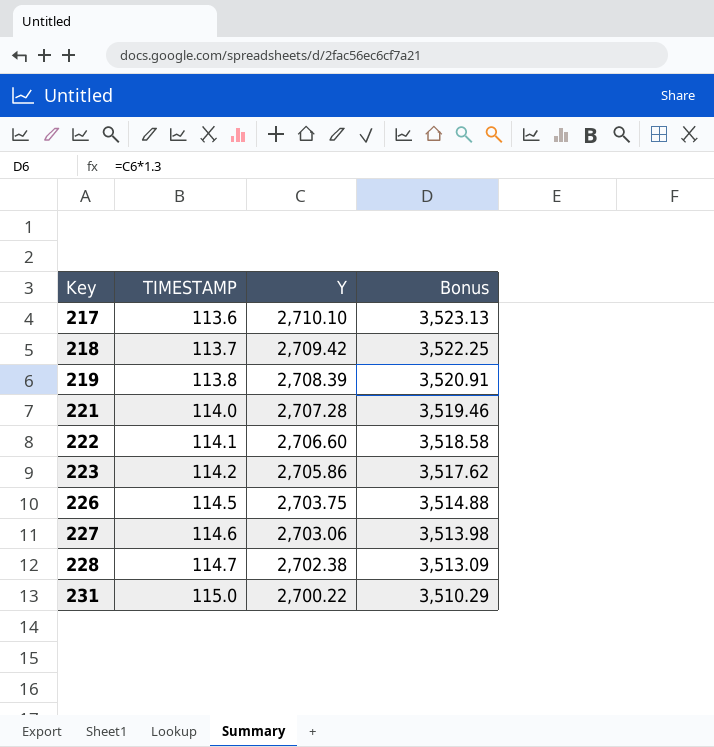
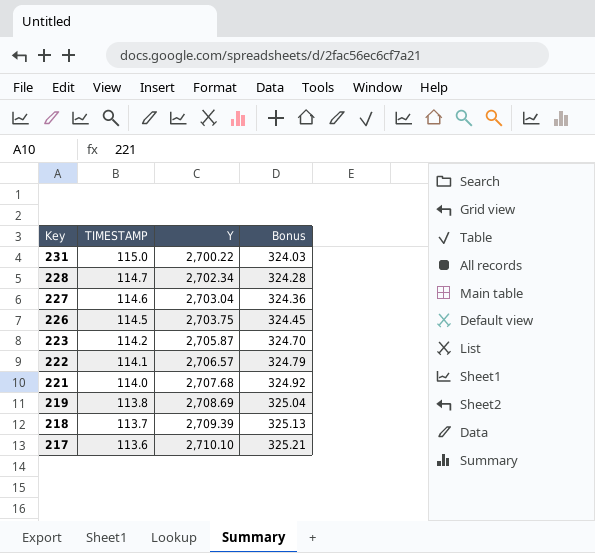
row order: Key ascending -> Key descending
column Bonus | formula: [Y] * 1.3 -> [Y] * 0.12
228 | Y: 2,702.38 -> 2,702.34
227 | Y: 2,703.06 -> 2,703.04
223 | Y: 2,705.86 -> 2,705.87
222 | Y: 2,706.60 -> 2,706.57
221 | Y: 2,707.28 -> 2,707.68
219 | Y: 2,708.39 -> 2,708.69
218 | Y: 2,709.42 -> 2,709.39

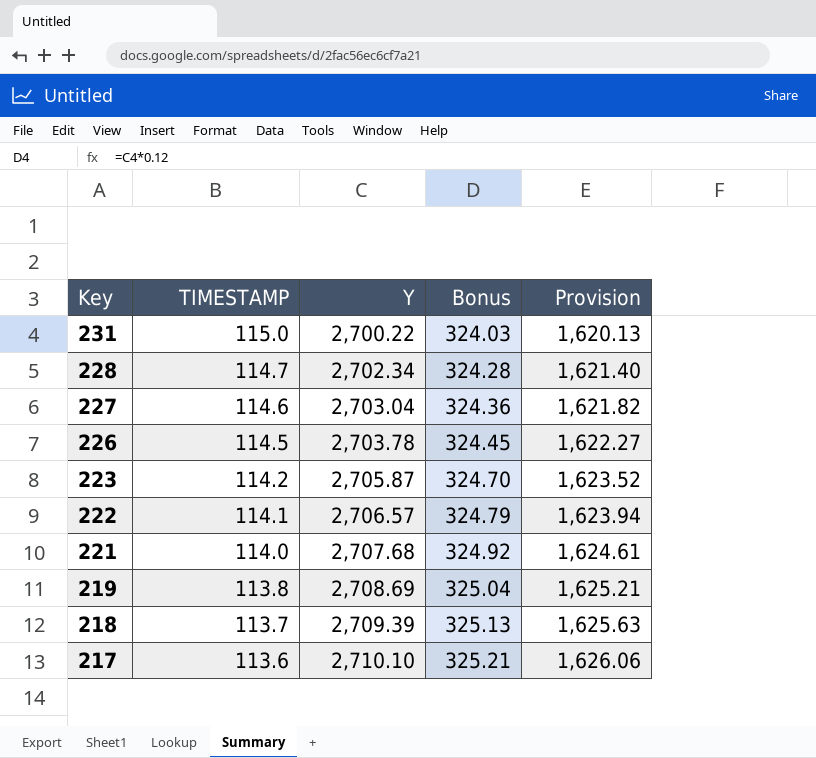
column Provision | formula: none -> [Y] * 0.6
226 | Y: 2,703.75 -> 2,703.78

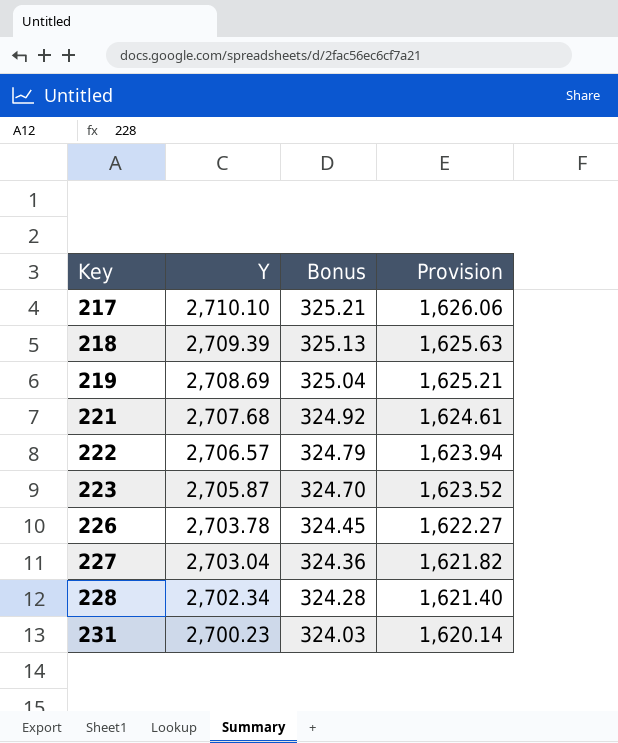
row order: Key descending -> Key ascending
column TIMESTAMP | position: 2 -> none
231 | Y: 2,700.22 -> 2,700.23
231 | Provision: 1,620.13 -> 1,620.14

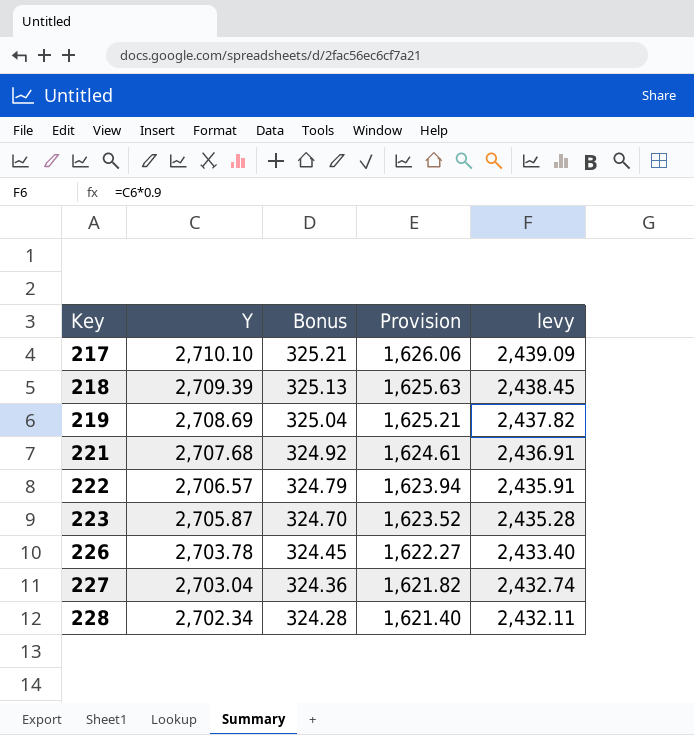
column levy | formula: none -> [Y] * 0.9
row 231: 2,700.23 | 324.03 | 1,620.14 -> none

